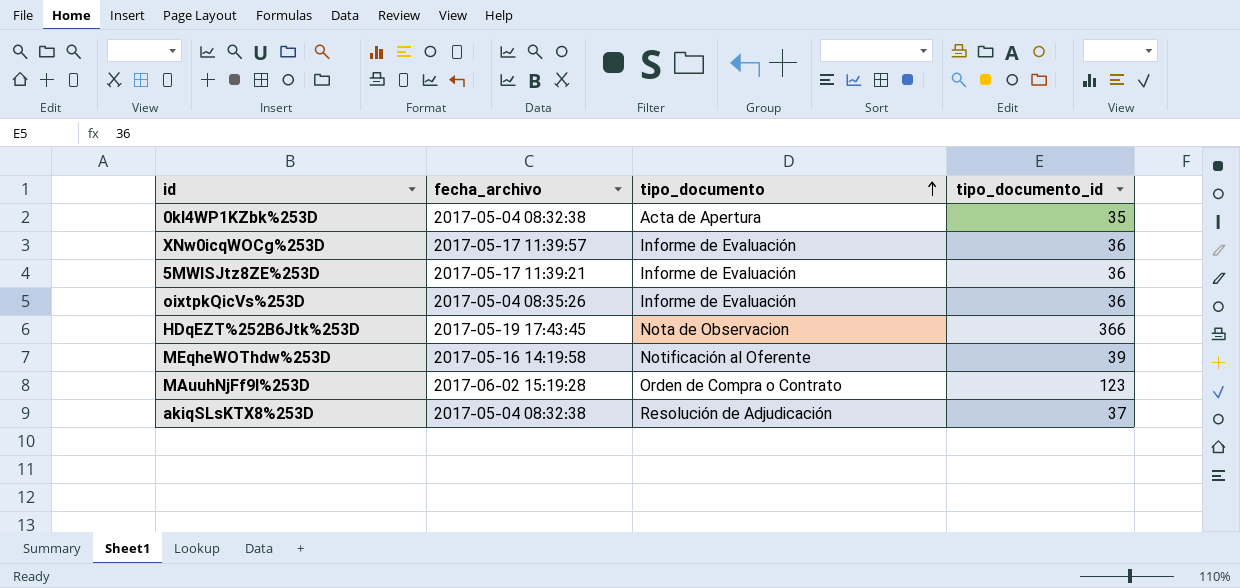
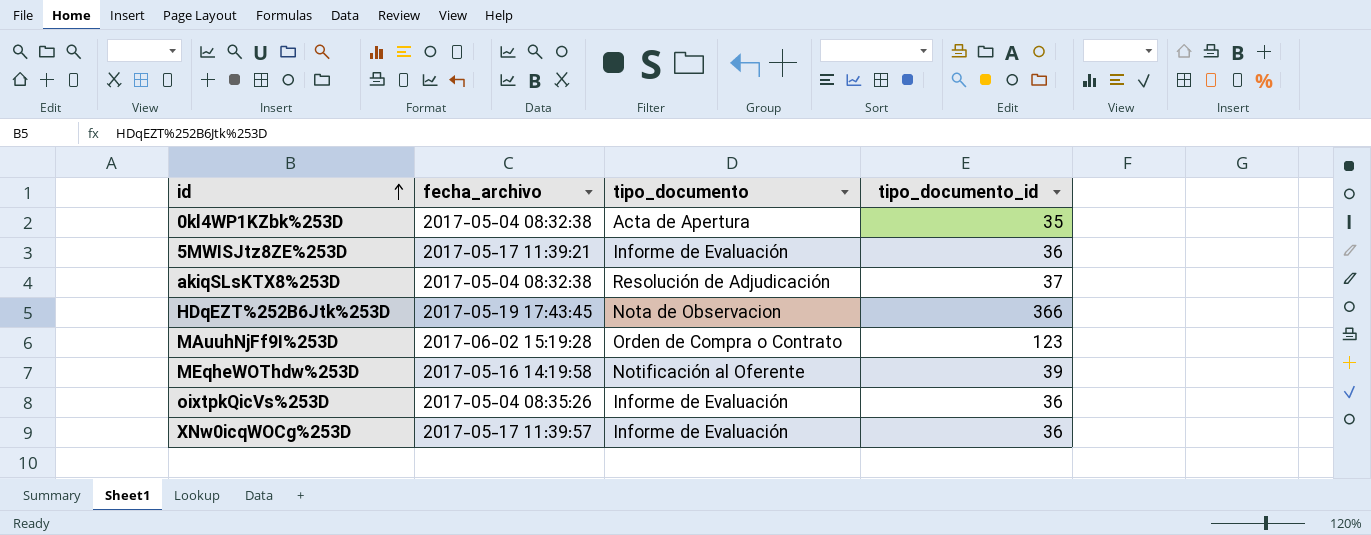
row order: tipo_documento ascending -> id ascending

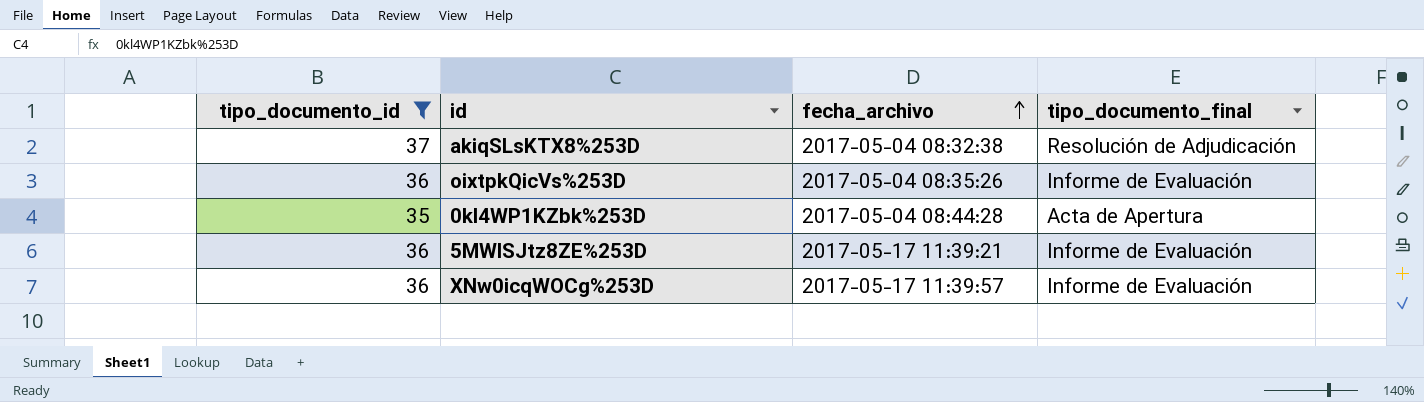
filter: none -> tipo_documento_id <= 37
row order: id ascending -> fecha_archivo ascending
column tipo_documento_id | position: 4 -> 1
column name: tipo_documento -> tipo_documento_final
0kl4WP1KZbk%253D | fecha_archivo: 2017-05-04 08:32:38 -> 2017-05-04 08:44:28

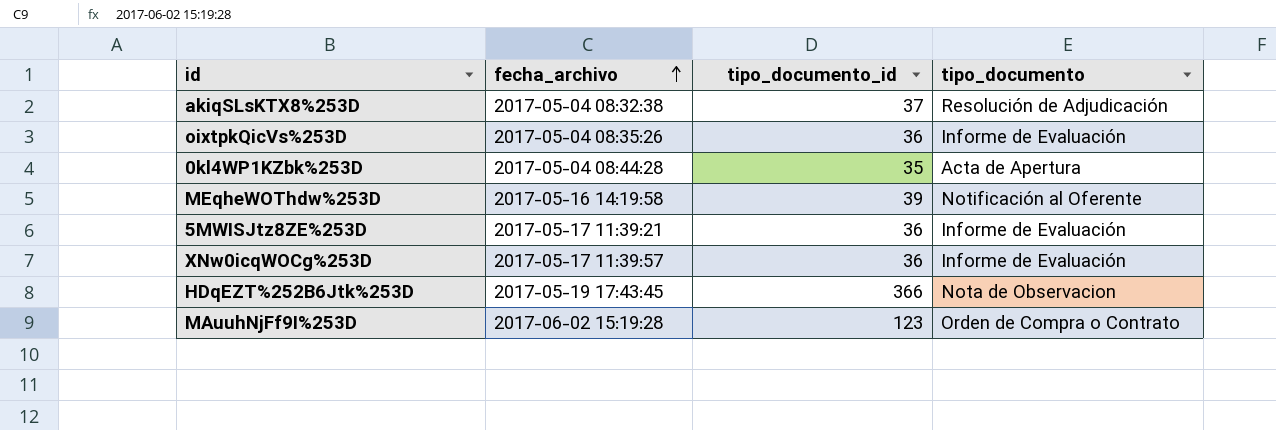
filter: tipo_documento_id <= 37 -> none
column tipo_documento_id | position: 1 -> 3
column name: tipo_documento_final -> tipo_documento

